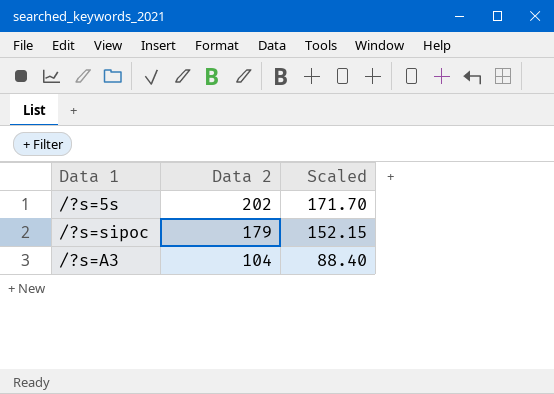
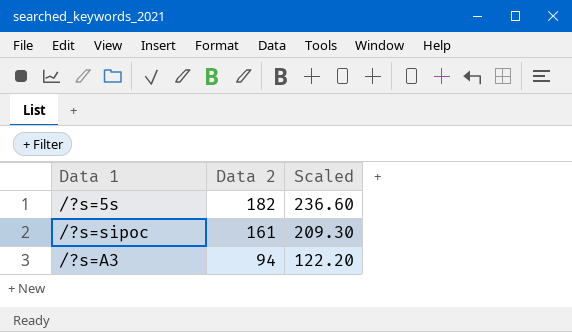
column Scaled | formula: [Data 2] * 0.85 -> [Data 2] * 1.3
/?s=5s | Data 2: 202 -> 182
/?s=sipoc | Data 2: 179 -> 161
/?s=A3 | Data 2: 104 -> 94

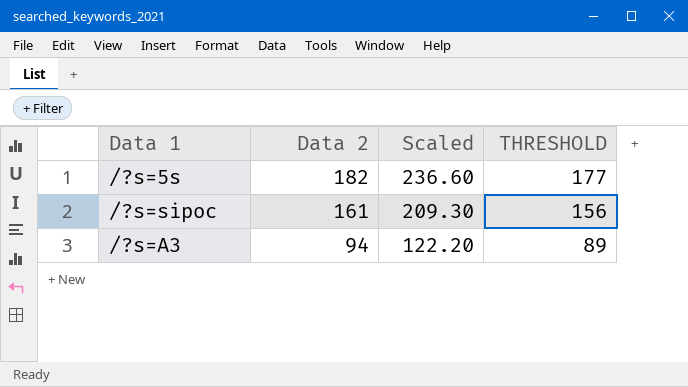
column THRESHOLD | formula: none -> [Data 2] - 5

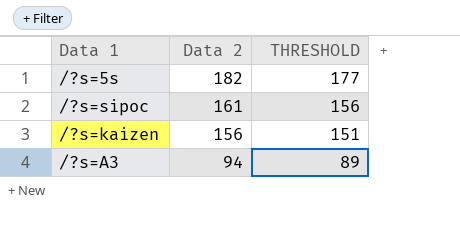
column Scaled | formula: [Data 2] * 1.3 -> none
row /?s=kaizen: none -> 156 | 151

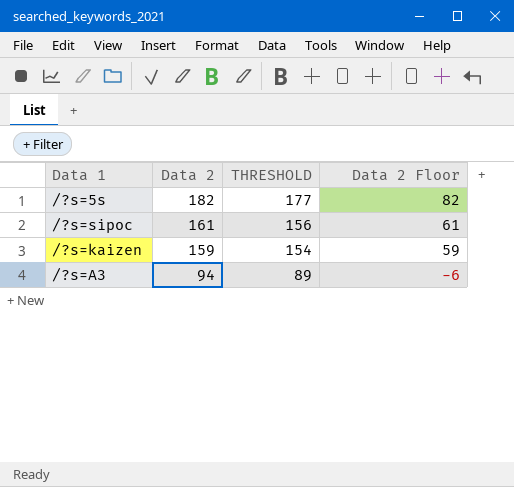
column Data 2 Floor | formula: none -> [Data 2] - 100
/?s=kaizen | Data 2: 156 -> 159
/?s=kaizen | THRESHOLD: 151 -> 154

